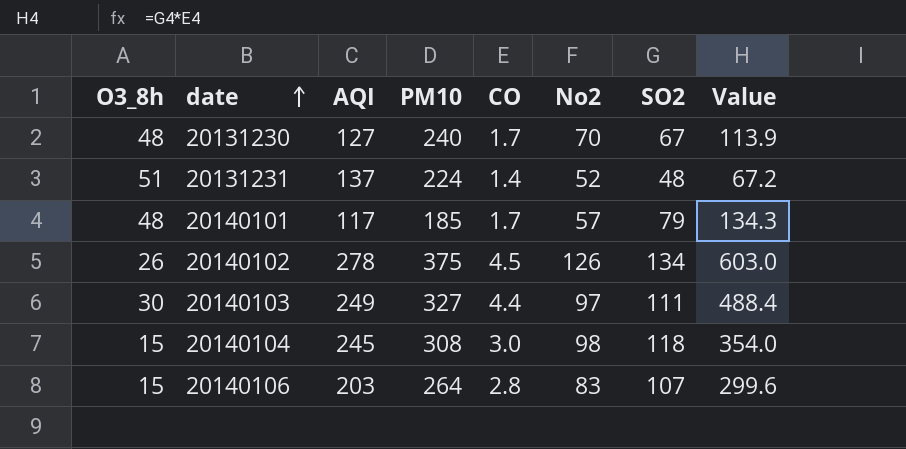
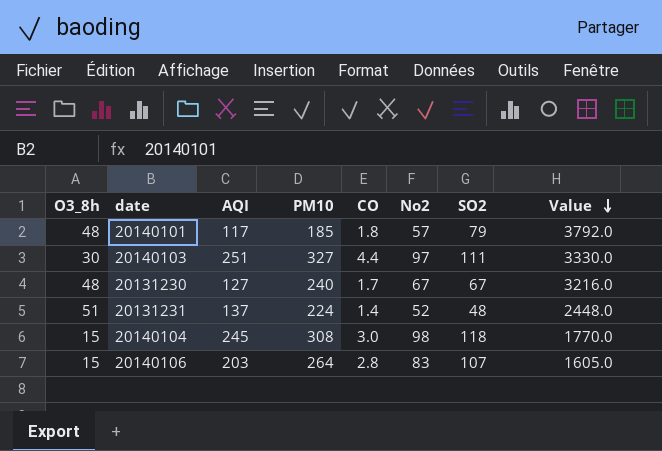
row order: date ascending -> Value descending
column Value | formula: [CO] * [SO2] -> [O3_8h] * [SO2]
row 20140102: 26 | 278 | 375 | 4.5 | 126 | 134 | 603.0 -> none
20140101 | CO: 1.7 -> 1.8
20140103 | AQI: 249 -> 251
20131230 | No2: 70 -> 67

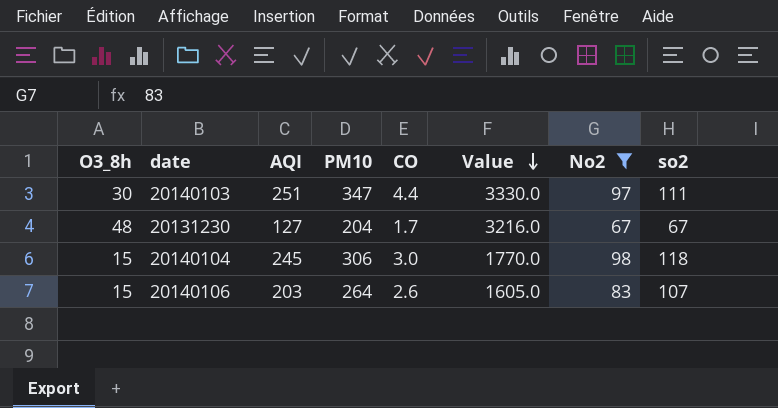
filter: none -> No2 >= 67
column Value | position: 8 -> 6
column name: SO2 -> so2
20140103 | PM10: 327 -> 347
20131230 | PM10: 240 -> 204
20140104 | PM10: 308 -> 306
20140106 | CO: 2.8 -> 2.6

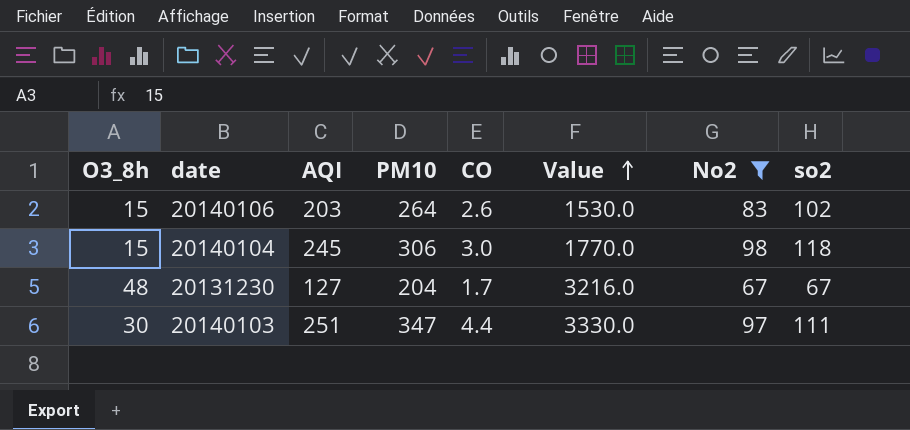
row order: Value descending -> Value ascending
20140106 | Value: 1605.0 -> 1530.0
20140106 | so2: 107 -> 102

